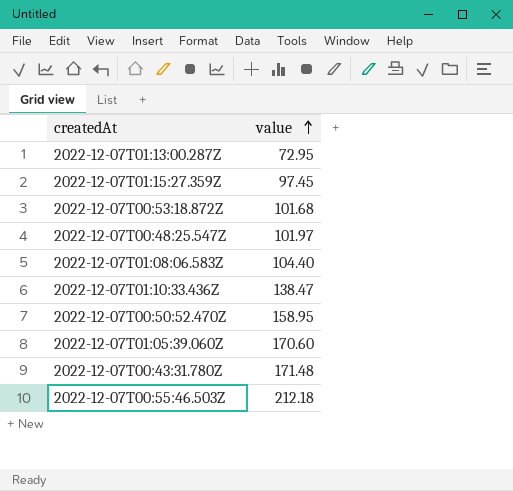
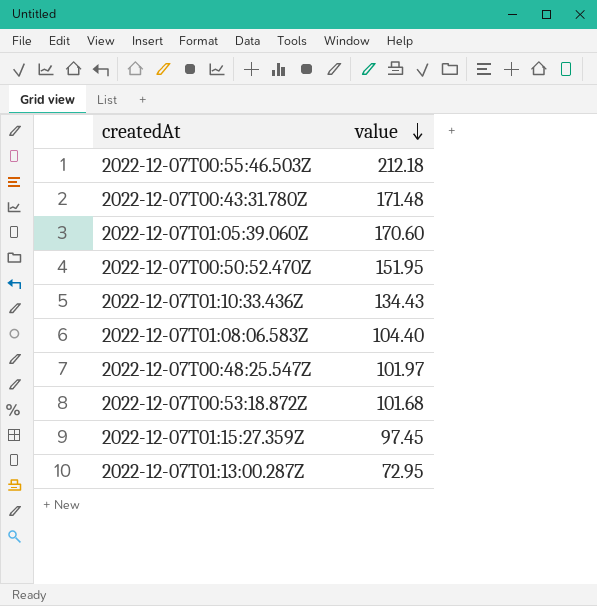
row order: value ascending -> value descending
2022-12-07T00:50:52.470Z | value: 158.95 -> 151.95
2022-12-07T01:10:33.436Z | value: 138.47 -> 134.43

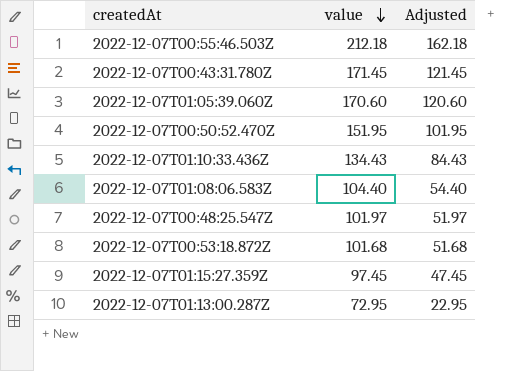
column Adjusted | formula: none -> [value] - 50
2022-12-07T00:43:31.780Z | value: 171.48 -> 171.45

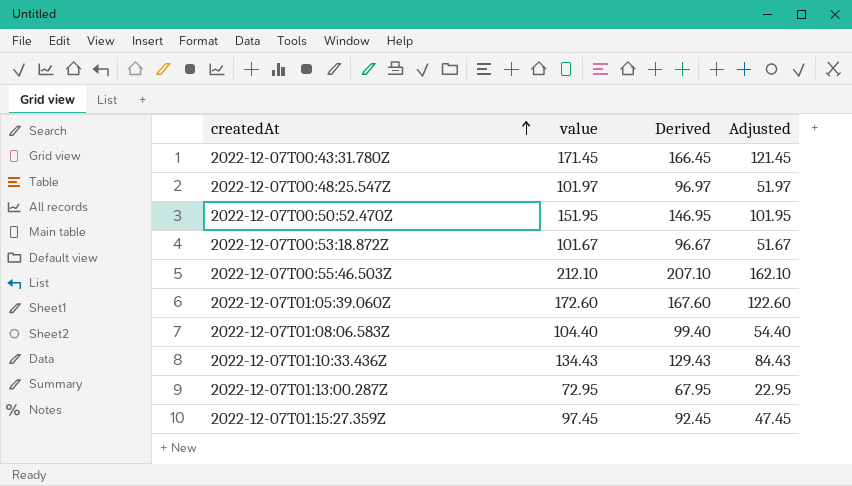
row order: value descending -> createdAt ascending
column Derived | formula: none -> [value] - 5
2022-12-07T00:53:18.872Z | value: 101.68 -> 101.67
2022-12-07T00:53:18.872Z | Adjusted: 51.68 -> 51.67
2022-12-07T00:55:46.503Z | value: 212.18 -> 212.10
2022-12-07T00:55:46.503Z | Adjusted: 162.18 -> 162.10
2022-12-07T01:05:39.060Z | value: 170.60 -> 172.60
2022-12-07T01:05:39.060Z | Adjusted: 120.60 -> 122.60

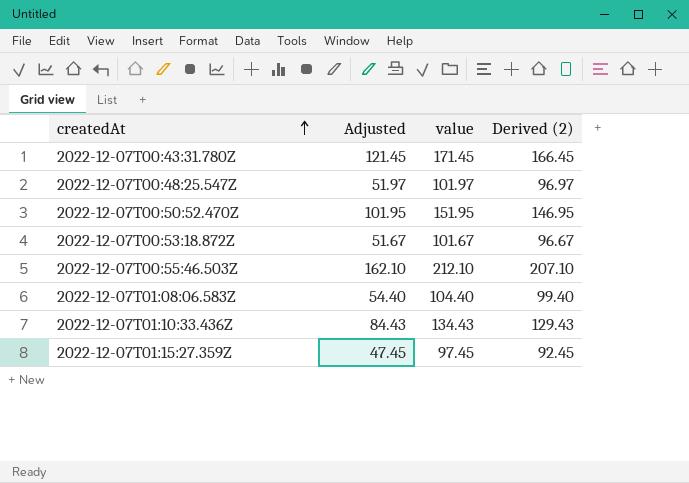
column Adjusted | position: 4 -> 2
column name: Derived -> Derived (2)
row 2022-12-07T01:05:39.060Z: 172.60 | 167.60 | 122.60 -> none
row 2022-12-07T01:13:00.287Z: 72.95 | 67.95 | 22.95 -> none

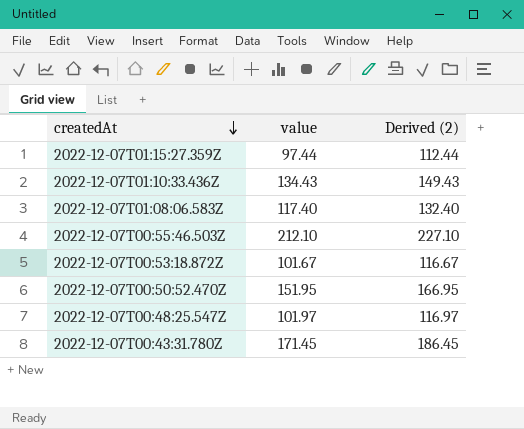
row order: createdAt ascending -> createdAt descending
column Adjusted | formula: [value] - 50 -> none
column Derived (2) | formula: [value] - 5 -> [value] + 15
2022-12-07T01:15:27.359Z | value: 97.45 -> 97.44
2022-12-07T01:08:06.583Z | value: 104.40 -> 117.40

